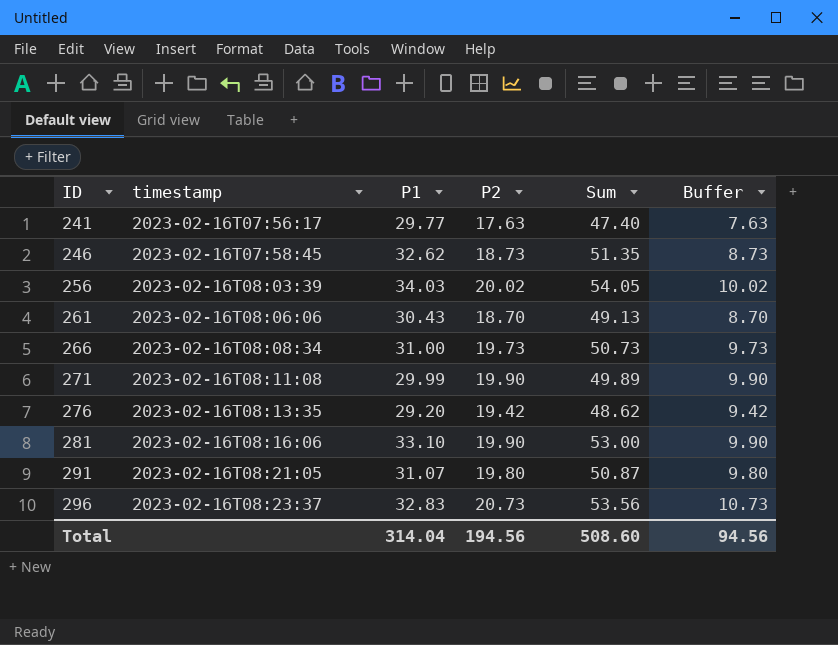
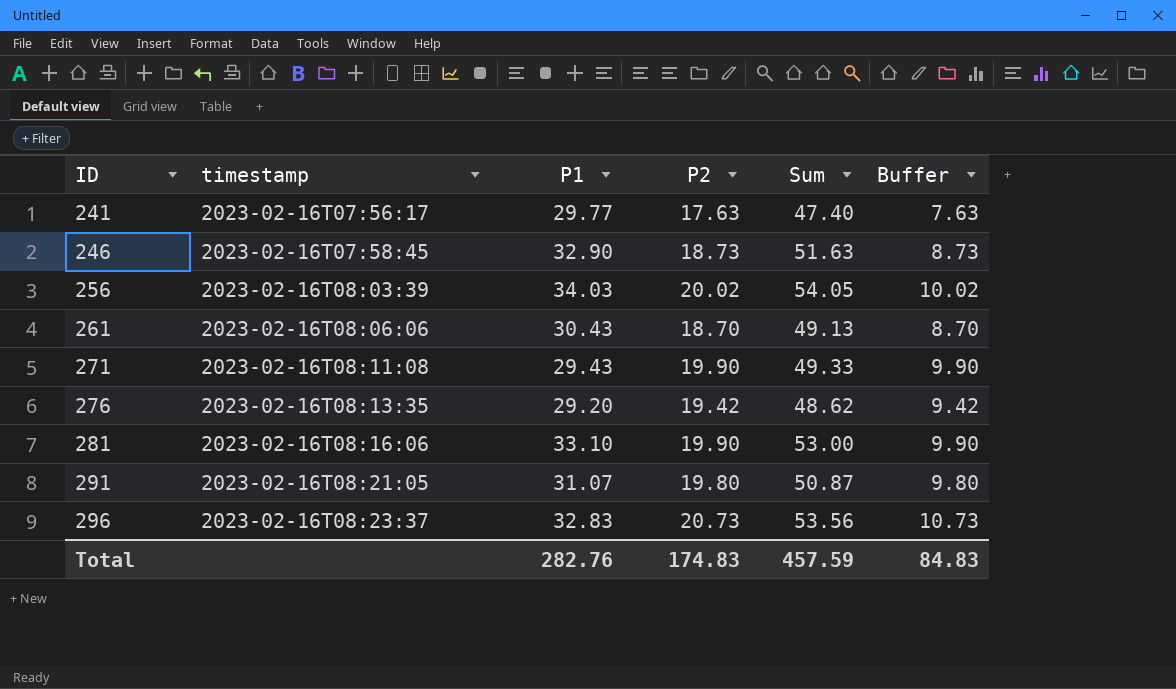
row 266: 2023-02-16T08:08:34 | 31.00 | 19.73 | 50.73 | 9.73 -> none
246 | P1: 32.62 -> 32.90
246 | Sum: 51.35 -> 51.63
271 | P1: 29.99 -> 29.43
271 | Sum: 49.89 -> 49.33
Total | P1: 314.04 -> 282.76
Total | P2: 194.56 -> 174.83
Total | Sum: 508.60 -> 457.59
Total | Buffer: 94.56 -> 84.83

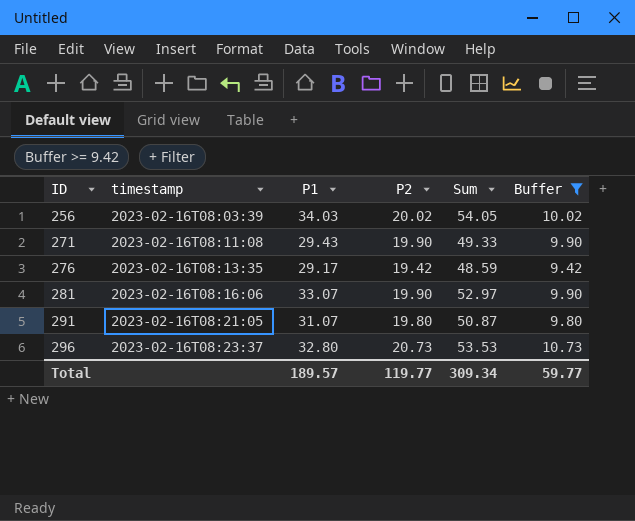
filter: none -> Buffer >= 9.42
276 | P1: 29.20 -> 29.17
276 | Sum: 48.62 -> 48.59
281 | P1: 33.10 -> 33.07
281 | Sum: 53.00 -> 52.97
296 | P1: 32.83 -> 32.80
296 | Sum: 53.56 -> 53.53
Total | P1: 282.76 -> 189.57
Total | P2: 174.83 -> 119.77
Total | Sum: 457.59 -> 309.34
Total | Buffer: 84.83 -> 59.77

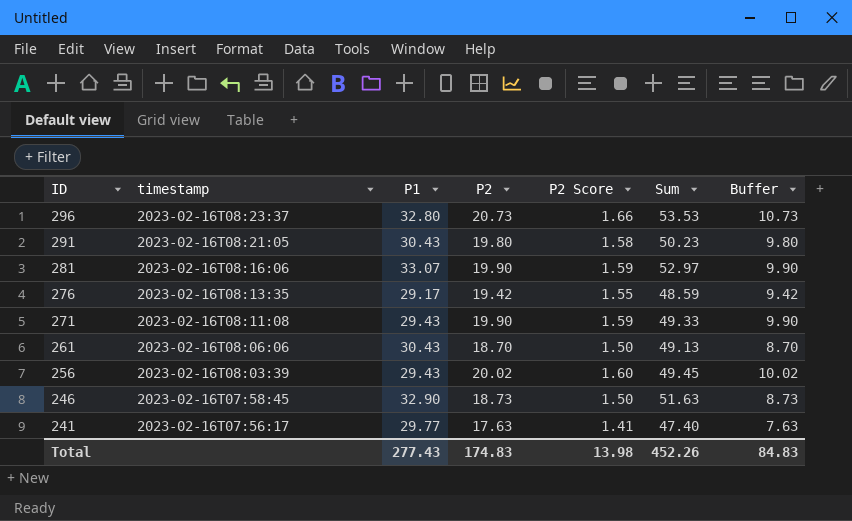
filter: Buffer >= 9.42 -> none
row order: ID ascending -> ID descending
column P2 Score | formula: none -> [P2] * 0.08
291 | P1: 31.07 -> 30.43
291 | Sum: 50.87 -> 50.23
256 | P1: 34.03 -> 29.43
256 | Sum: 54.05 -> 49.45
Total | P1: 189.57 -> 277.43
Total | P2: 119.77 -> 174.83
Total | Sum: 309.34 -> 452.26
Total | Buffer: 59.77 -> 84.83

